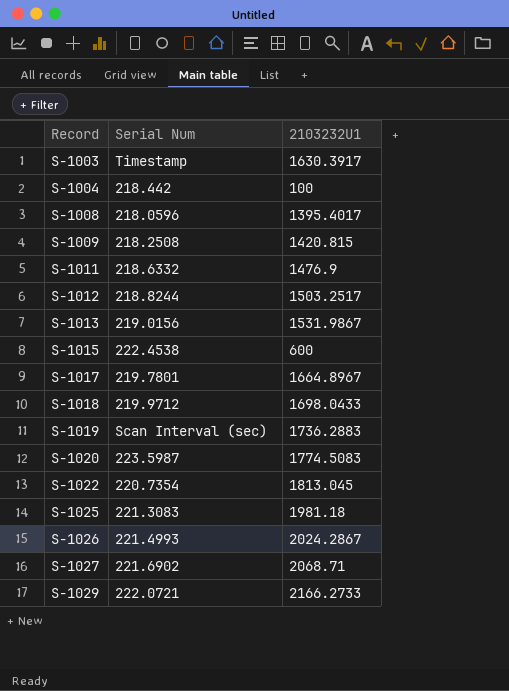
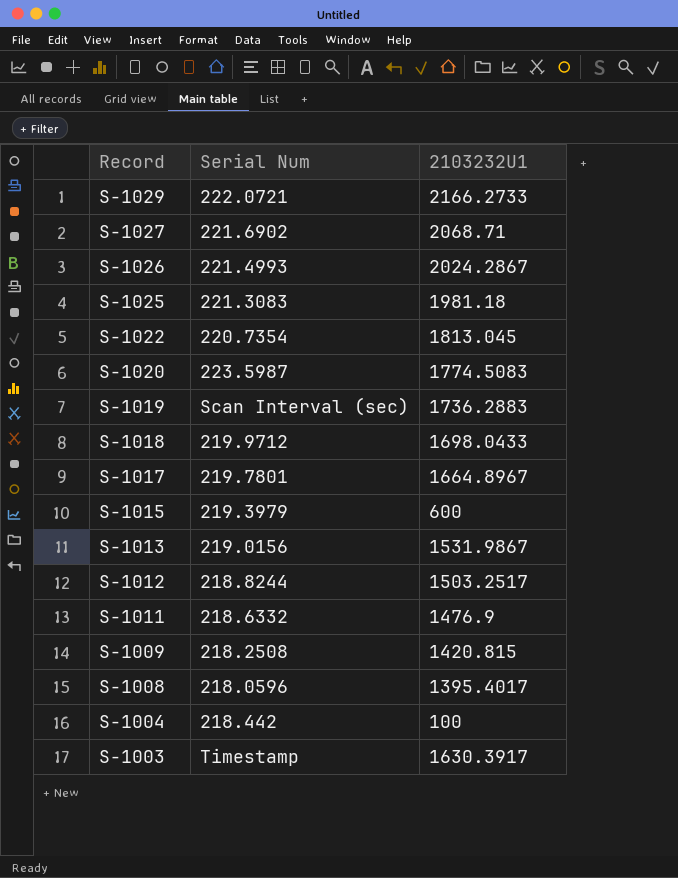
row order: Record ascending -> Record descending
S-1015 | Serial Num: 222.4538 -> 219.3979

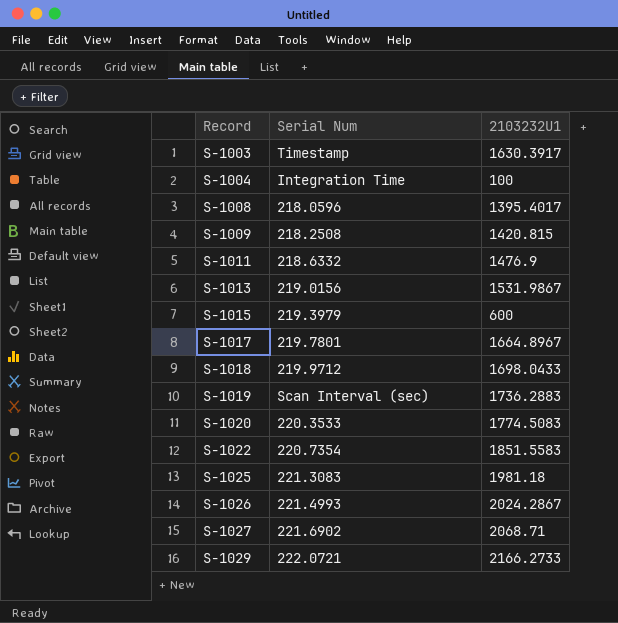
row order: Record descending -> Record ascending
row S-1012: 218.8244 | 1503.2517 -> none
S-1004 | Serial Num: 218.442 -> Integration Time
S-1020 | Serial Num: 223.5987 -> 220.3533
S-1022 | 2103232U1: 1813.045 -> 1851.5583

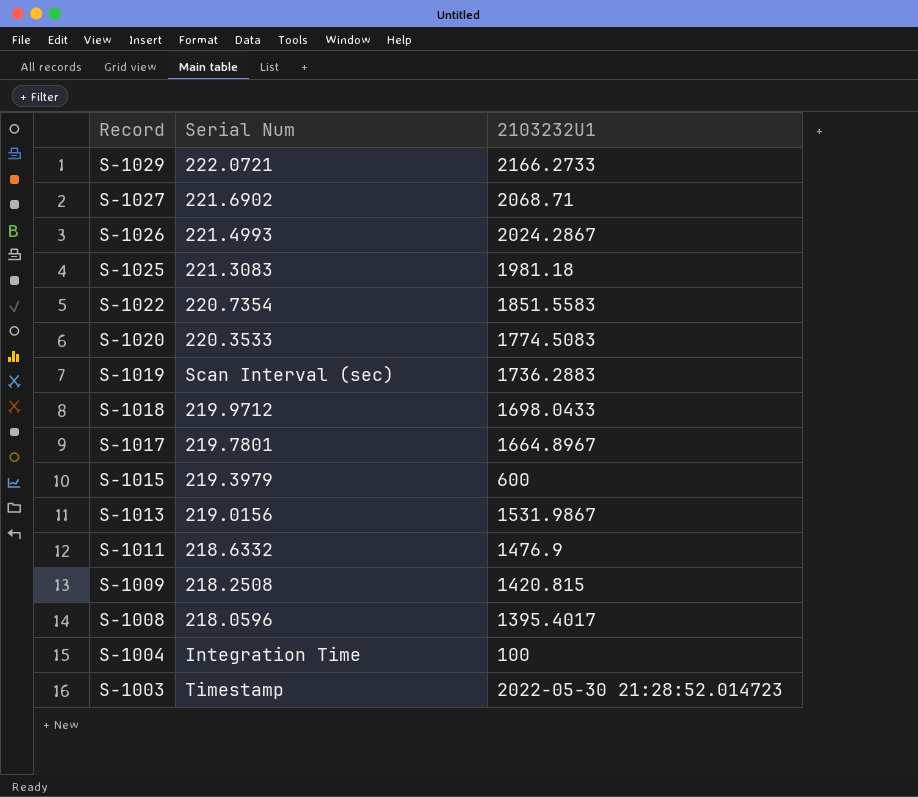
row order: Record ascending -> Record descending
S-1003 | 2103232U1: 1630.3917 -> 2022-05-30 21:28:52.014723

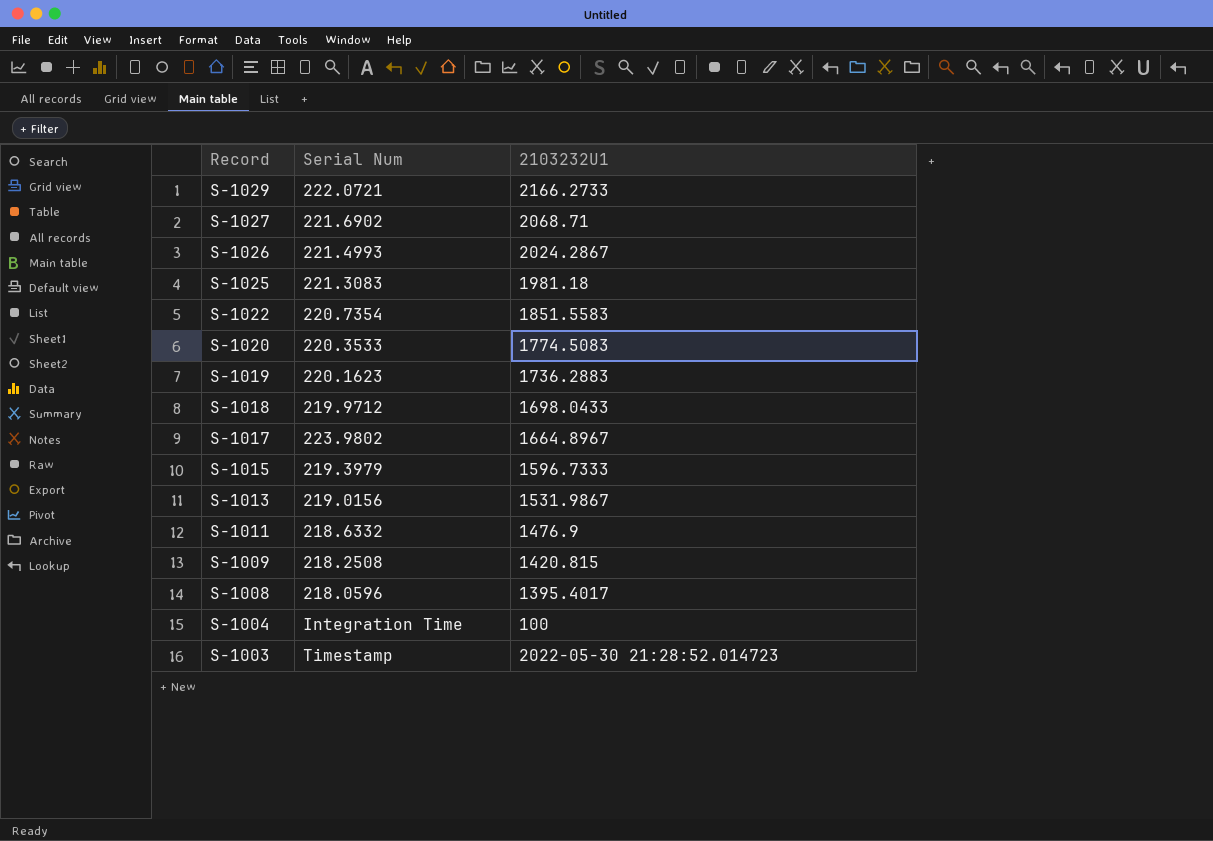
S-1019 | Serial Num: Scan Interval (sec) -> 220.1623
S-1017 | Serial Num: 219.7801 -> 223.9802
S-1015 | 2103232U1: 600 -> 1596.7333

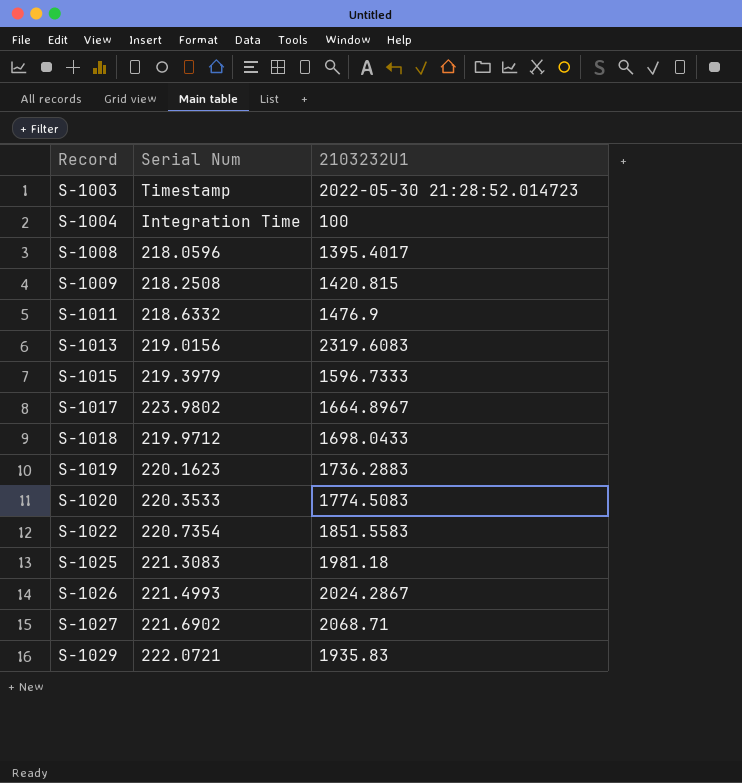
row order: Record descending -> Record ascending
S-1013 | 2103232U1: 1531.9867 -> 2319.6083
S-1029 | 2103232U1: 2166.2733 -> 1935.83

